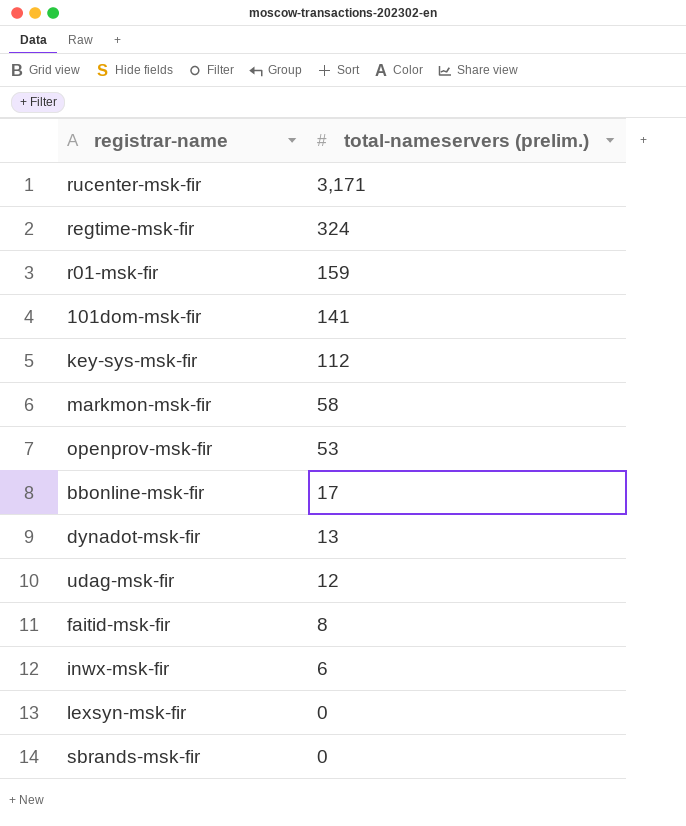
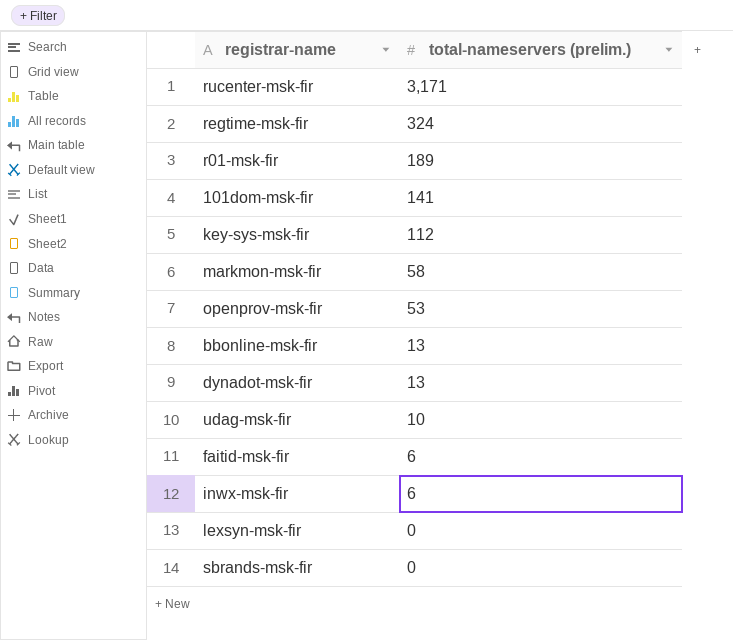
r01-msk-fir | total-nameservers (prelim.): 159 -> 189
bbonline-msk-fir | total-nameservers (prelim.): 17 -> 13
udag-msk-fir | total-nameservers (prelim.): 12 -> 10
faitid-msk-fir | total-nameservers (prelim.): 8 -> 6

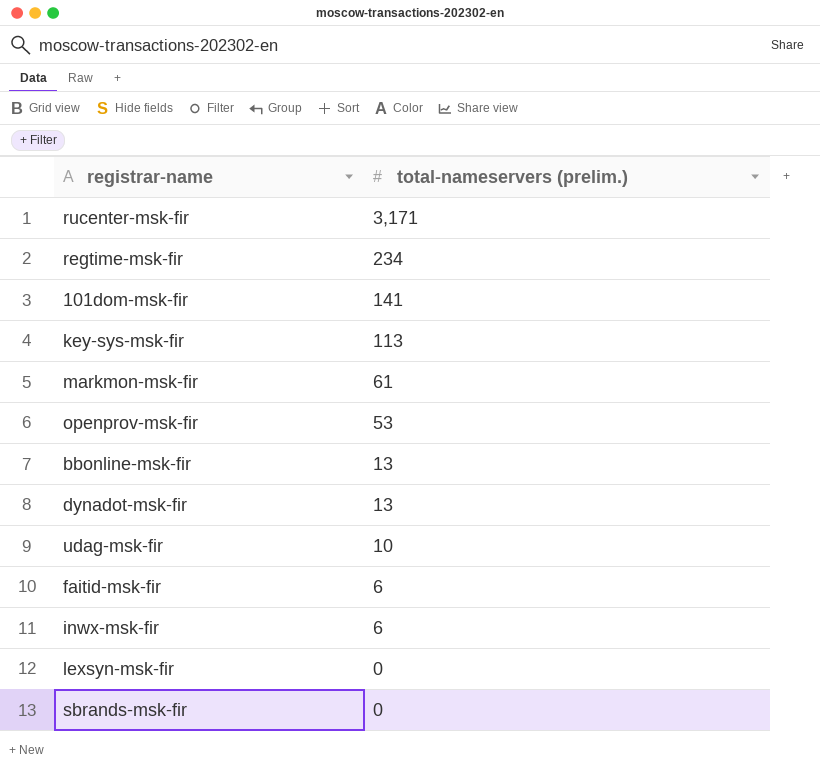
row r01-msk-fir: 189 -> none
regtime-msk-fir | total-nameservers (prelim.): 324 -> 234
key-sys-msk-fir | total-nameservers (prelim.): 112 -> 113
markmon-msk-fir | total-nameservers (prelim.): 58 -> 61

